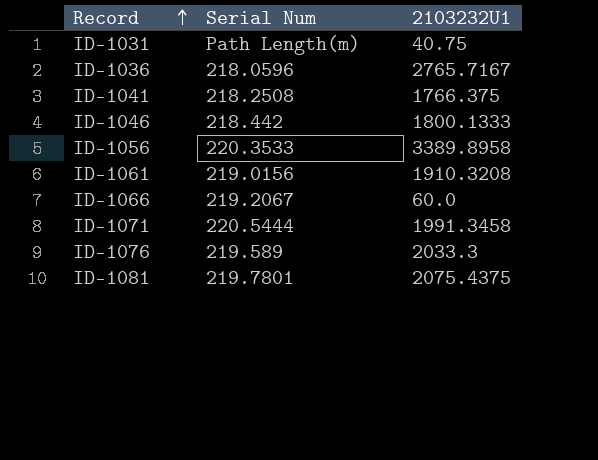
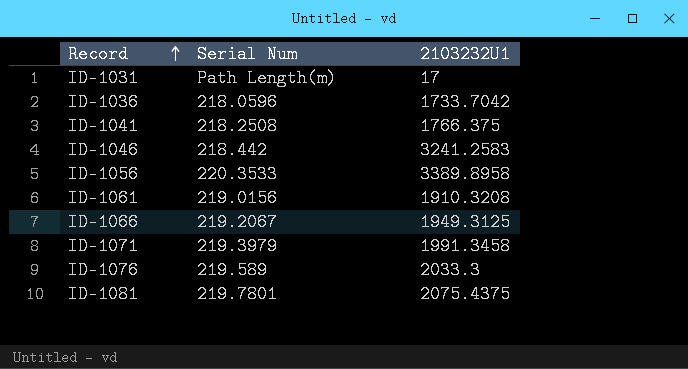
ID-1031 | 2103232U1: 40.75 -> 17
ID-1036 | 2103232U1: 2765.7167 -> 1733.7042
ID-1046 | 2103232U1: 1800.1333 -> 3241.2583
ID-1066 | 2103232U1: 60.0 -> 1949.3125
ID-1071 | Serial Num: 220.5444 -> 219.3979

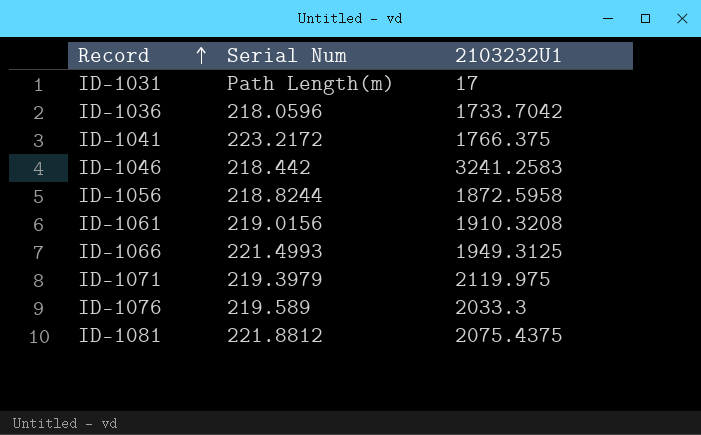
ID-1041 | Serial Num: 218.2508 -> 223.2172
ID-1056 | Serial Num: 220.3533 -> 218.8244
ID-1056 | 2103232U1: 3389.8958 -> 1872.5958
ID-1066 | Serial Num: 219.2067 -> 221.4993
ID-1071 | 2103232U1: 1991.3458 -> 2119.975
ID-1081 | Serial Num: 219.7801 -> 221.8812

